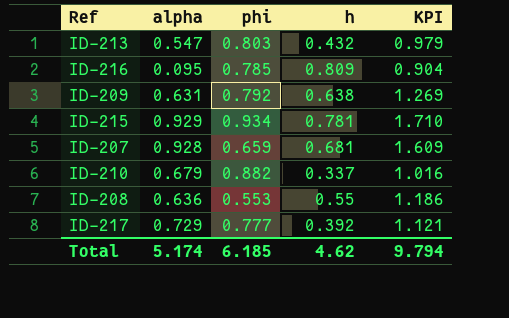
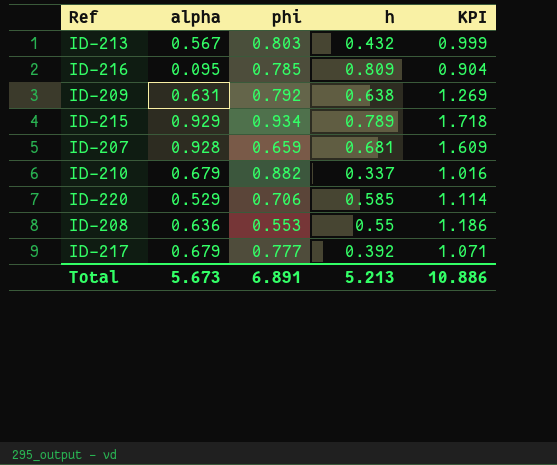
ID-213 | alpha: 0.547 -> 0.567
ID-213 | KPI: 0.979 -> 0.999
ID-215 | h: 0.781 -> 0.789
ID-215 | KPI: 1.710 -> 1.718
row ID-220: none -> 0.529 | 0.706 | 0.585 | 1.114
ID-217 | alpha: 0.729 -> 0.679
ID-217 | KPI: 1.121 -> 1.071
Total | alpha: 5.174 -> 5.673
Total | phi: 6.185 -> 6.891
Total | h: 4.62 -> 5.213
Total | KPI: 9.794 -> 10.886

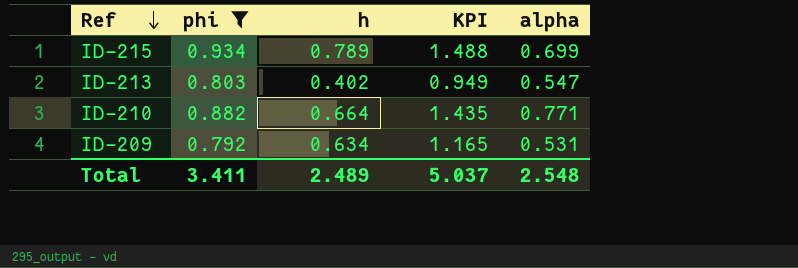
filter: none -> phi >= 0.792
row order: none -> Ref descending
column alpha | position: 2 -> 5
ID-215 | KPI: 1.718 -> 1.488
ID-215 | alpha: 0.929 -> 0.699
ID-213 | h: 0.432 -> 0.402
ID-213 | KPI: 0.999 -> 0.949
ID-213 | alpha: 0.567 -> 0.547
ID-210 | h: 0.337 -> 0.664
ID-210 | KPI: 1.016 -> 1.435
ID-210 | alpha: 0.679 -> 0.771
ID-209 | h: 0.638 -> 0.634
ID-209 | KPI: 1.269 -> 1.165
ID-209 | alpha: 0.631 -> 0.531
Total | phi: 6.891 -> 3.411
Total | h: 5.213 -> 2.489
Total | KPI: 10.886 -> 5.037
Total | alpha: 5.673 -> 2.548

